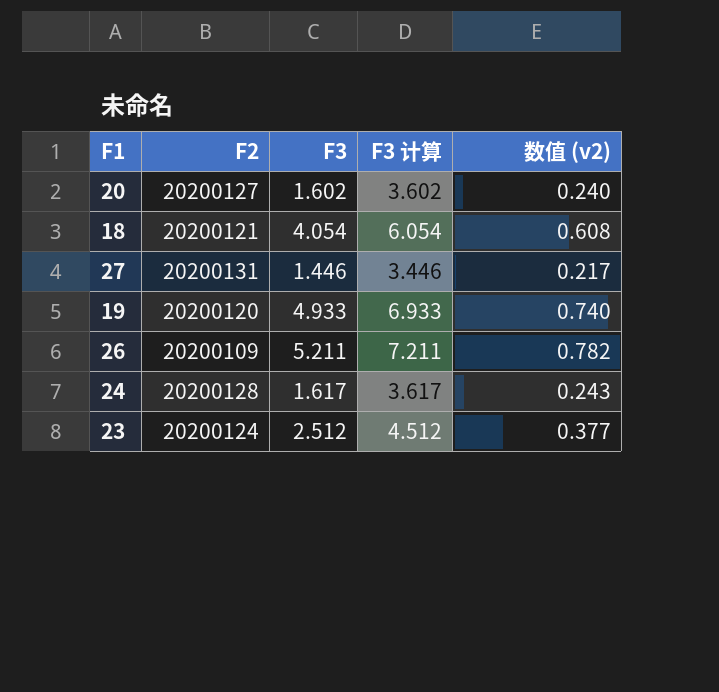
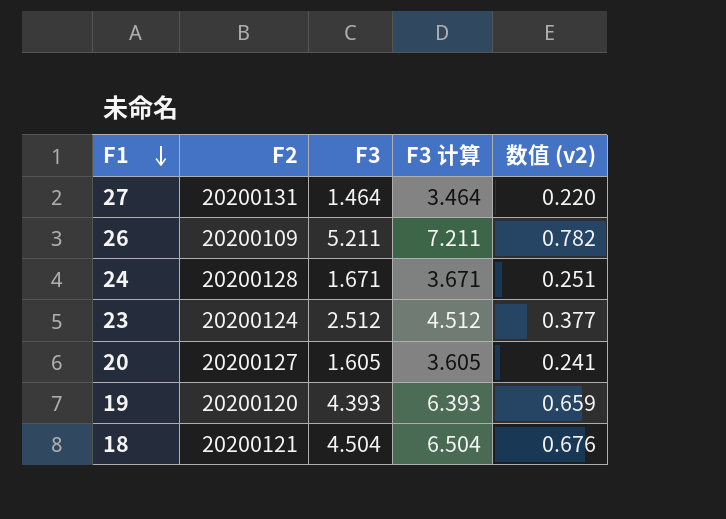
row order: none -> F1 descending
27 | F3: 1.446 -> 1.464
27 | F3 计算: 3.446 -> 3.464
27 | 数值 (v2): 0.217 -> 0.220
24 | F3: 1.617 -> 1.671
24 | F3 计算: 3.617 -> 3.671
24 | 数值 (v2): 0.243 -> 0.251
20 | F3: 1.602 -> 1.605
20 | F3 计算: 3.602 -> 3.605
20 | 数值 (v2): 0.240 -> 0.241
19 | F3: 4.933 -> 4.393
19 | F3 计算: 6.933 -> 6.393
19 | 数值 (v2): 0.740 -> 0.659
18 | F3: 4.054 -> 4.504
18 | F3 计算: 6.054 -> 6.504
18 | 数值 (v2): 0.608 -> 0.676

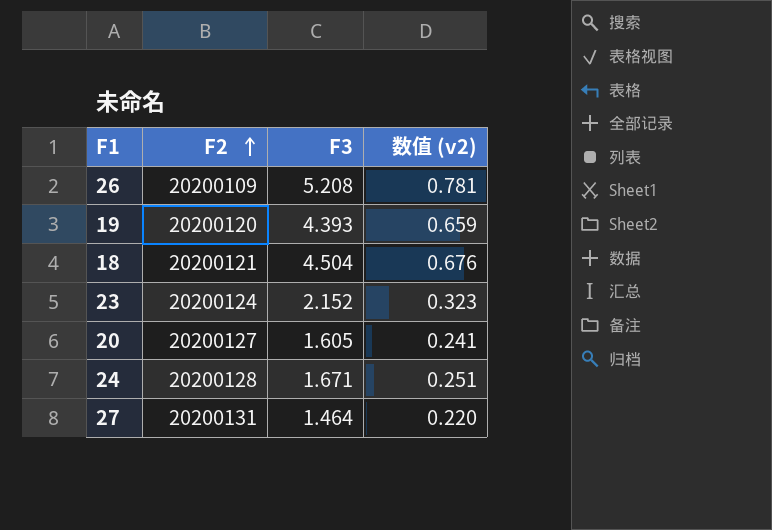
row order: F1 descending -> F2 ascending
column F3 计算 | formula: [F3] + 2 -> none
26 | F3: 5.211 -> 5.208
26 | 数值 (v2): 0.782 -> 0.781
23 | F3: 2.512 -> 2.152
23 | 数值 (v2): 0.377 -> 0.323

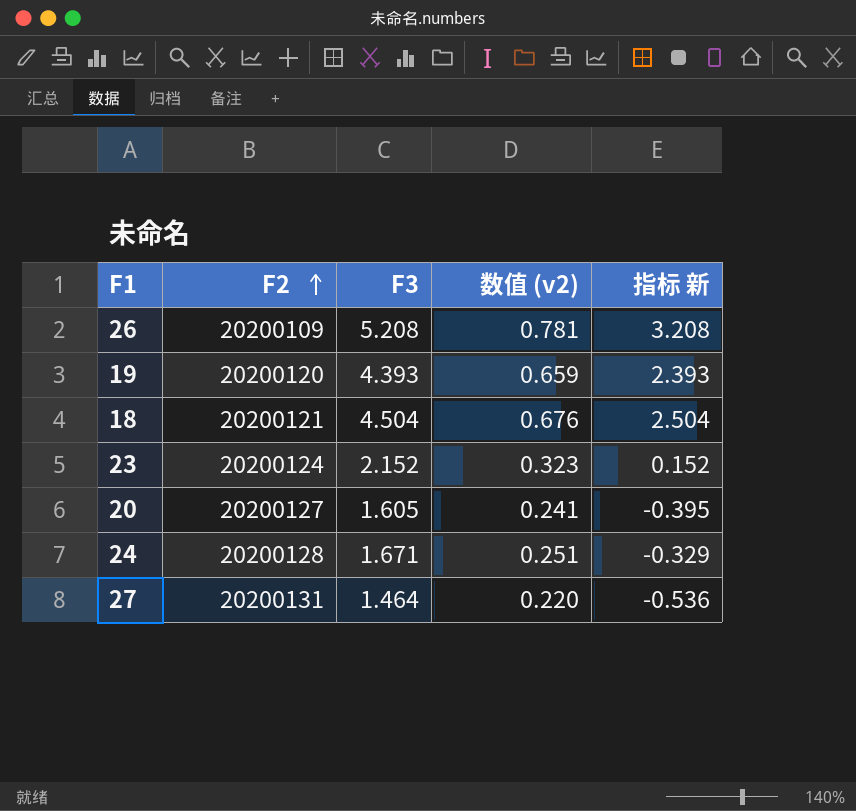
column 指标 新 | formula: none -> [F3] - 2

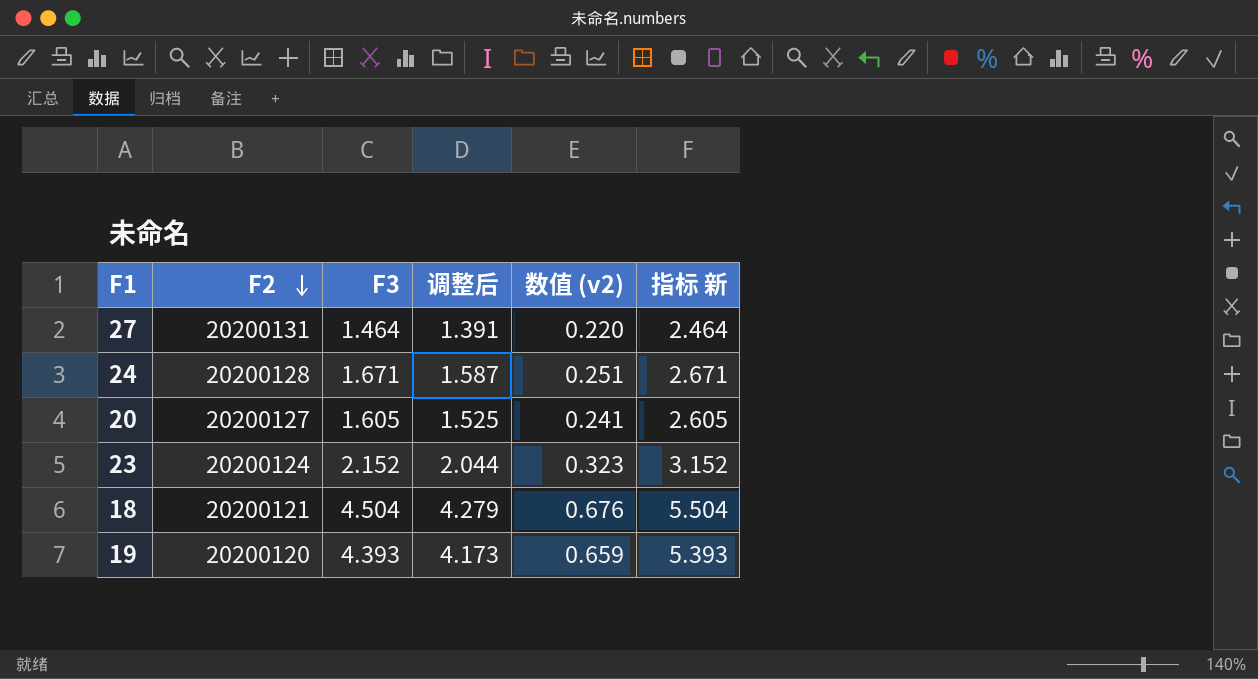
row order: F2 ascending -> F2 descending
column 调整后 | formula: none -> [F3] * 0.95
column 指标 新 | formula: [F3] - 2 -> [F3] + 1
row 26: 20200109 | 5.208 | 0.781 | 3.208 -> none

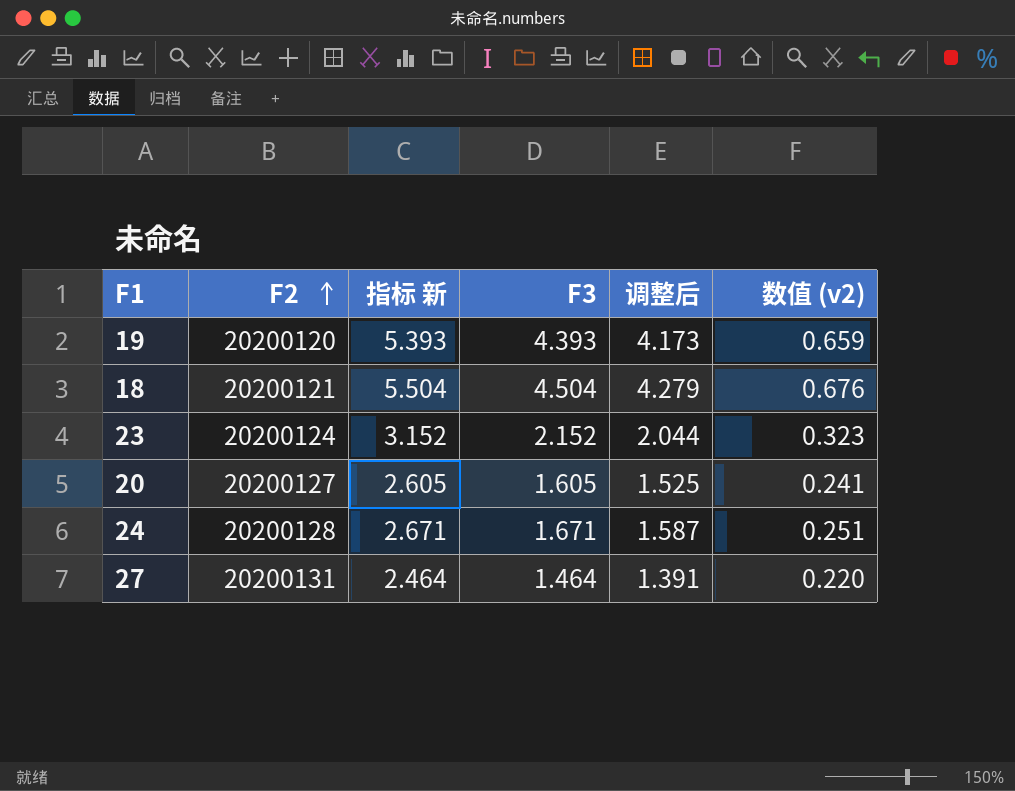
row order: F2 descending -> F2 ascending
column 指标 新 | position: 6 -> 3

